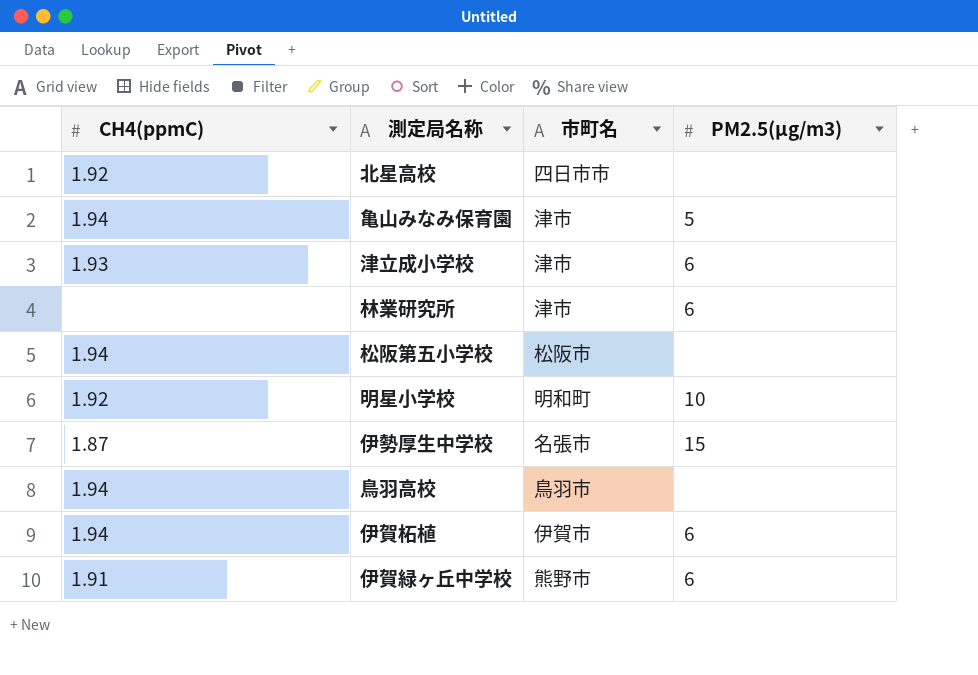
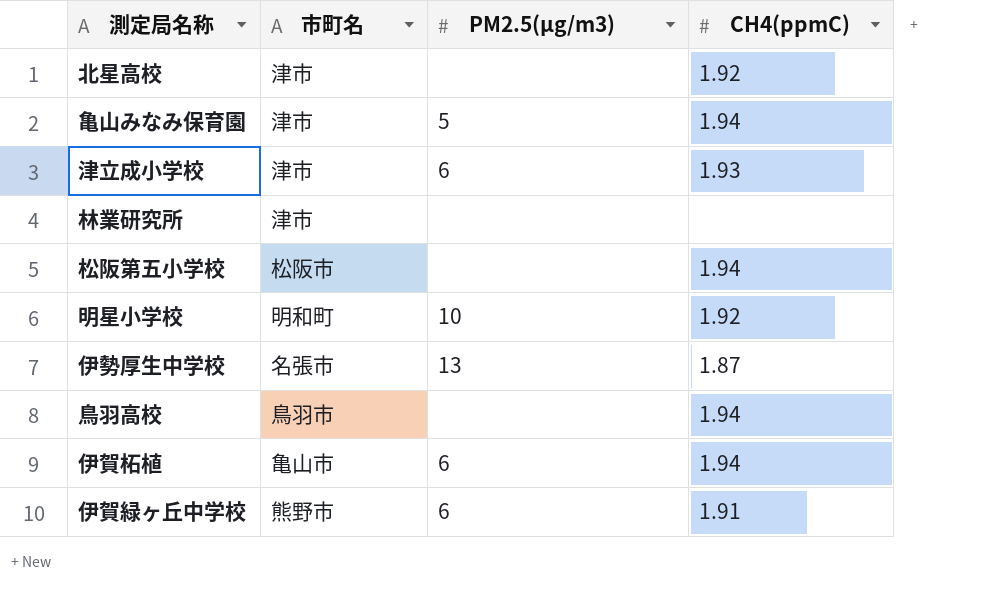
column CH4(ppmC) | position: 1 -> 4
北星高校 | 市町名: 四日市市 -> 津市
林業研究所 | PM2.5(μg/m3): 6 -> none
伊勢厚生中学校 | PM2.5(μg/m3): 15 -> 13
伊賀柘植 | 市町名: 伊賀市 -> 亀山市

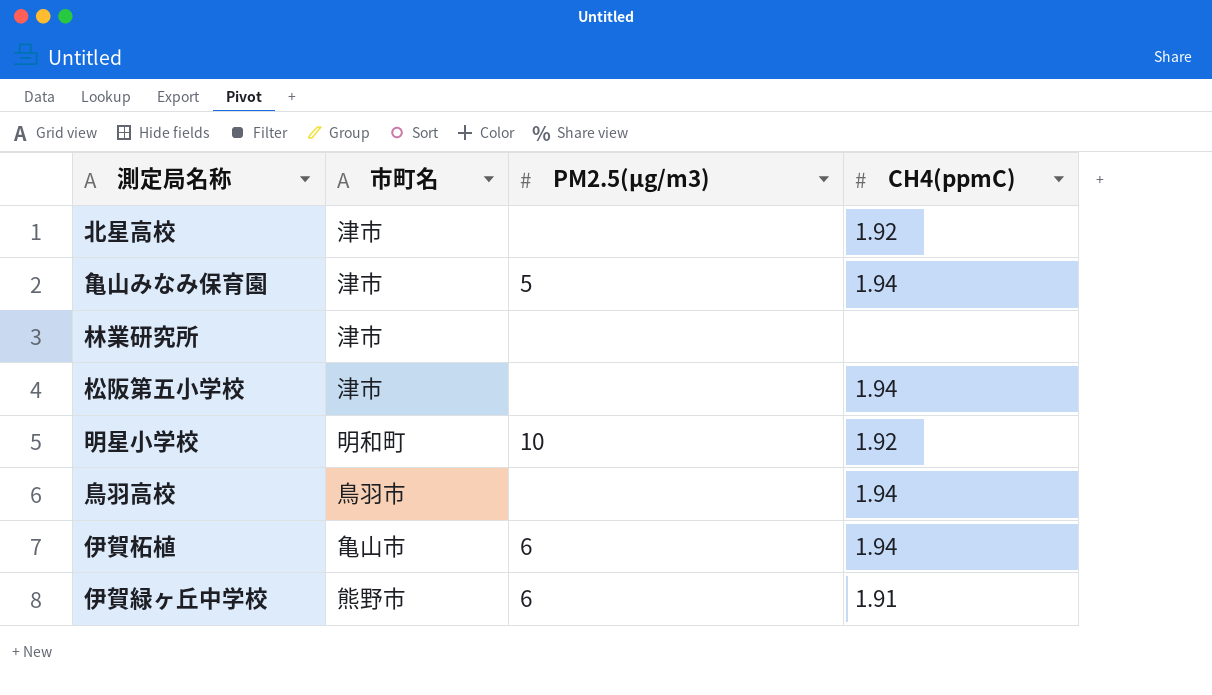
row 津立成小学校: 津市 | 6 | 1.93 -> none
row 伊勢厚生中学校: 名張市 | 13 | 1.87 -> none
松阪第五小学校 | 市町名: 松阪市 -> 津市

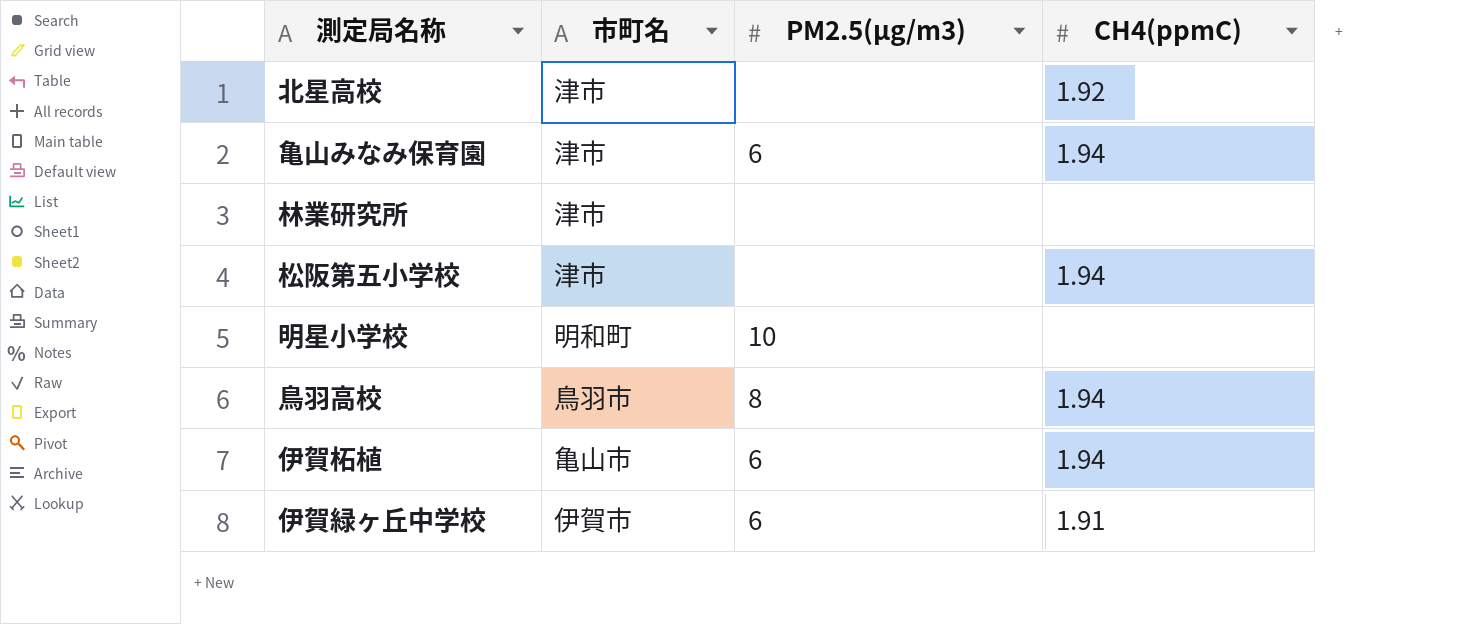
亀山みなみ保育園 | PM2.5(μg/m3): 5 -> 6
明星小学校 | CH4(ppmC): 1.92 -> none
鳥羽高校 | PM2.5(μg/m3): none -> 8
伊賀緑ヶ丘中学校 | 市町名: 熊野市 -> 伊賀市

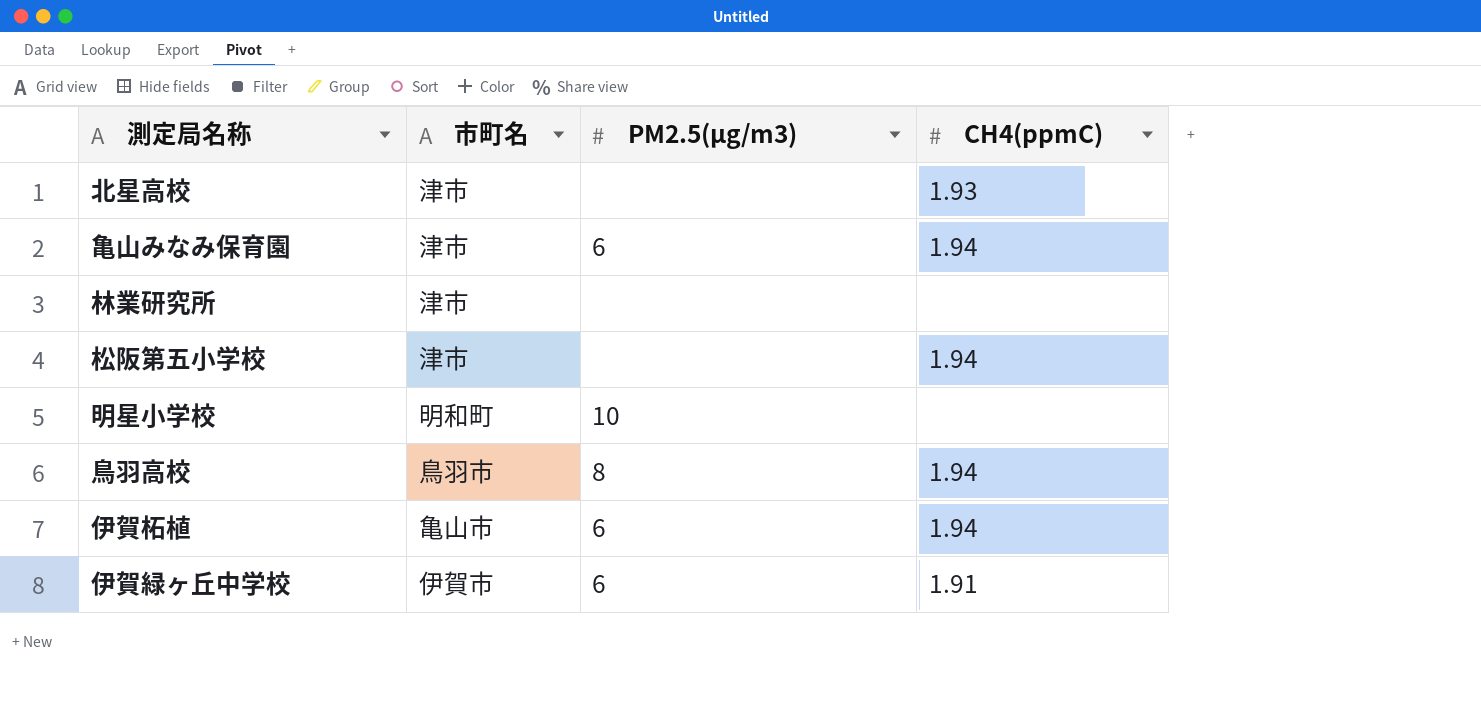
北星高校 | CH4(ppmC): 1.92 -> 1.93

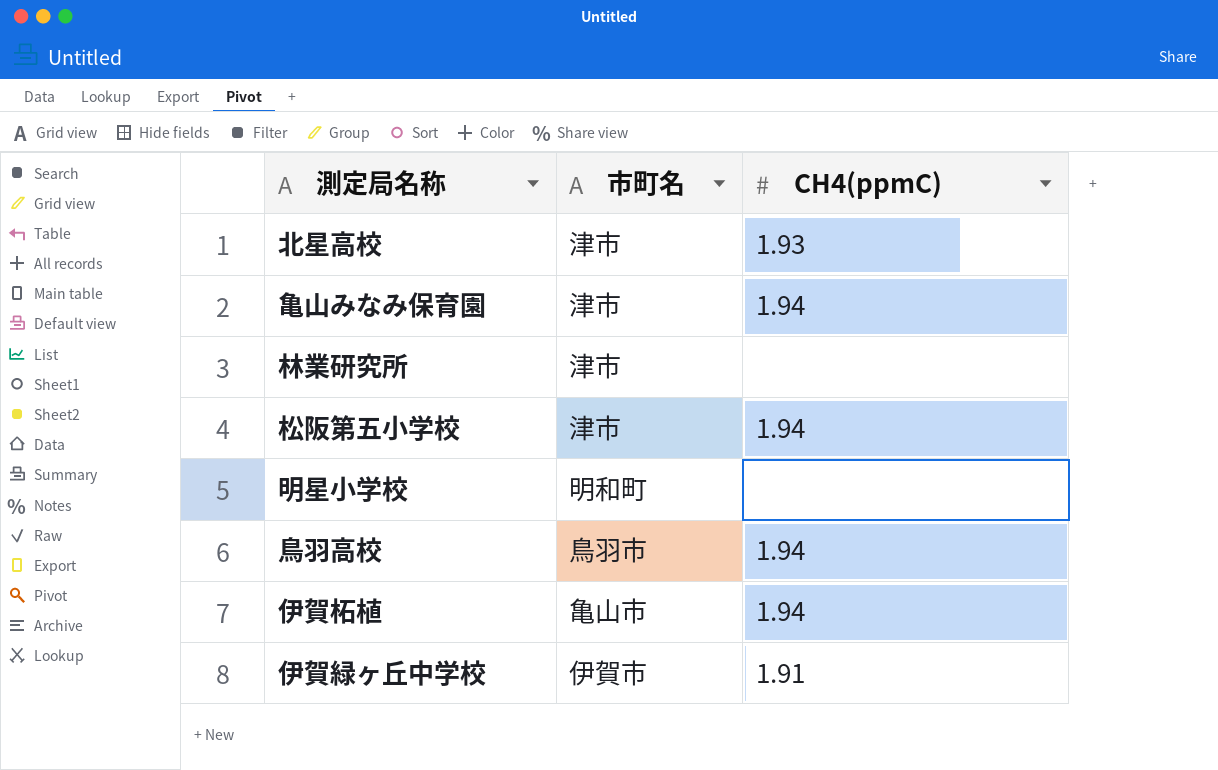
column PM2.5(μg/m3) | position: 3 -> none

